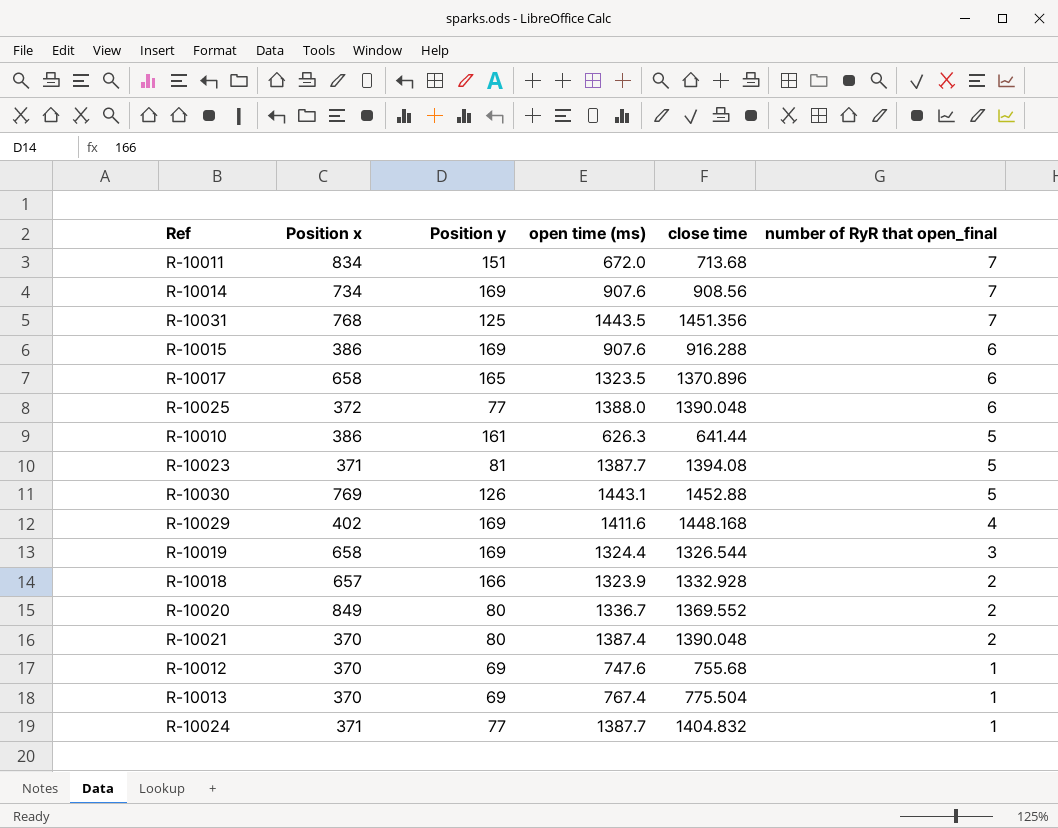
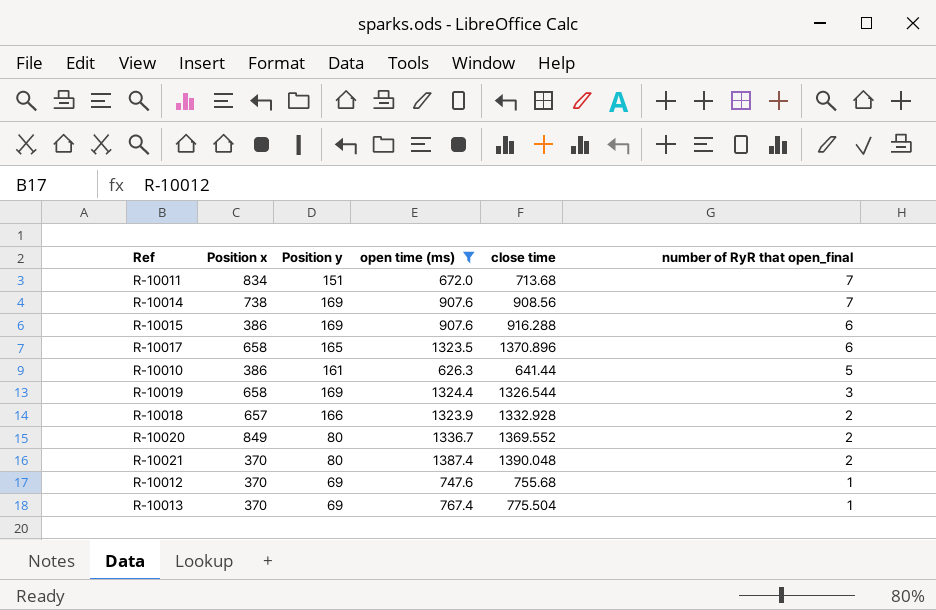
filter: none -> open time (ms) <= 1387.4
R-10014 | Position x: 734 -> 738

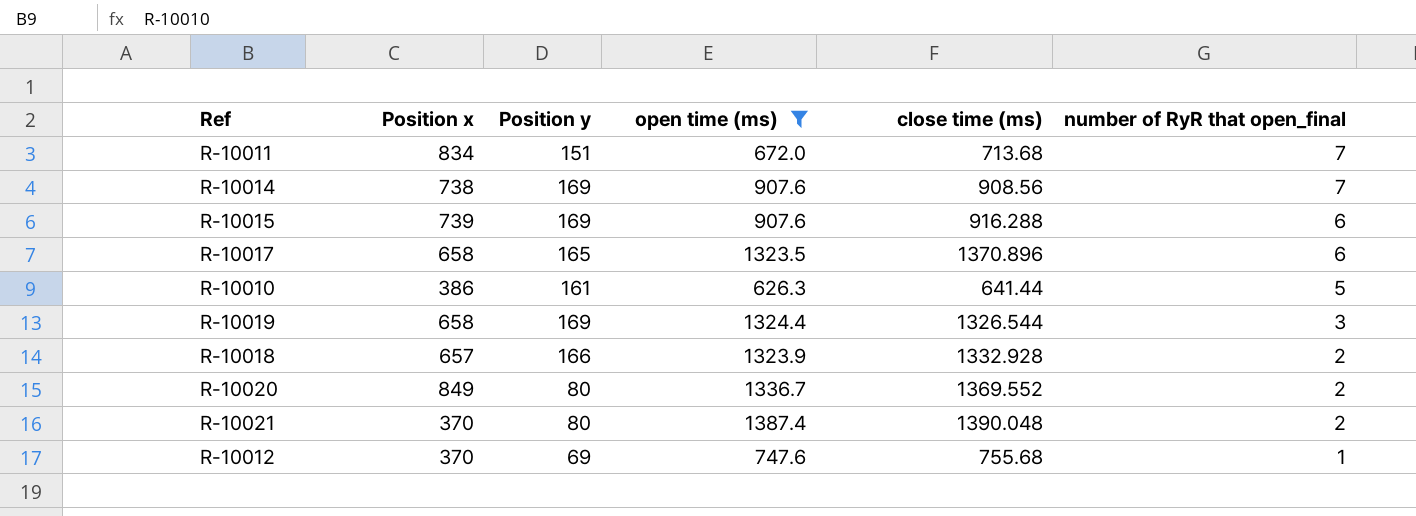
column name: close time -> close time (ms)
row R-10013: 370 | 69 | 767.4 | 775.504 | 1 -> none
R-10015 | Position x: 386 -> 739

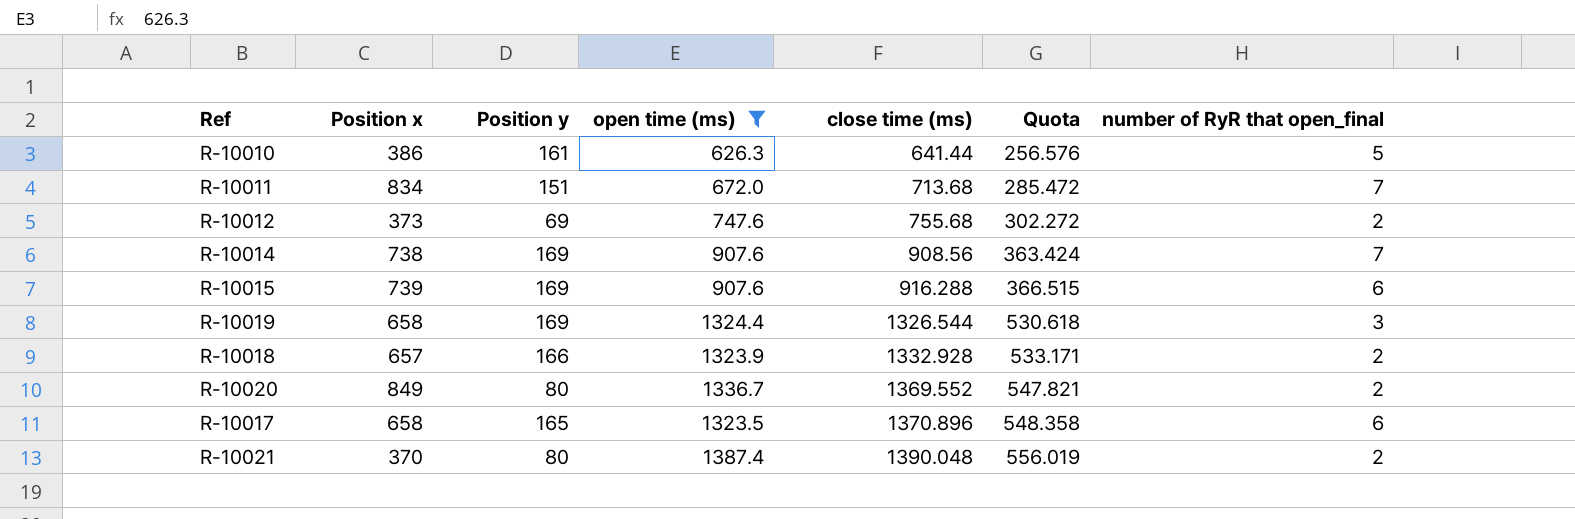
row order: number of RyR that open_final descending -> close time (ms) ascending
column Quota | formula: none -> [close time (ms)] * 0.4
R-10012 | Position x: 370 -> 373
R-10012 | number of RyR that open_final: 1 -> 2

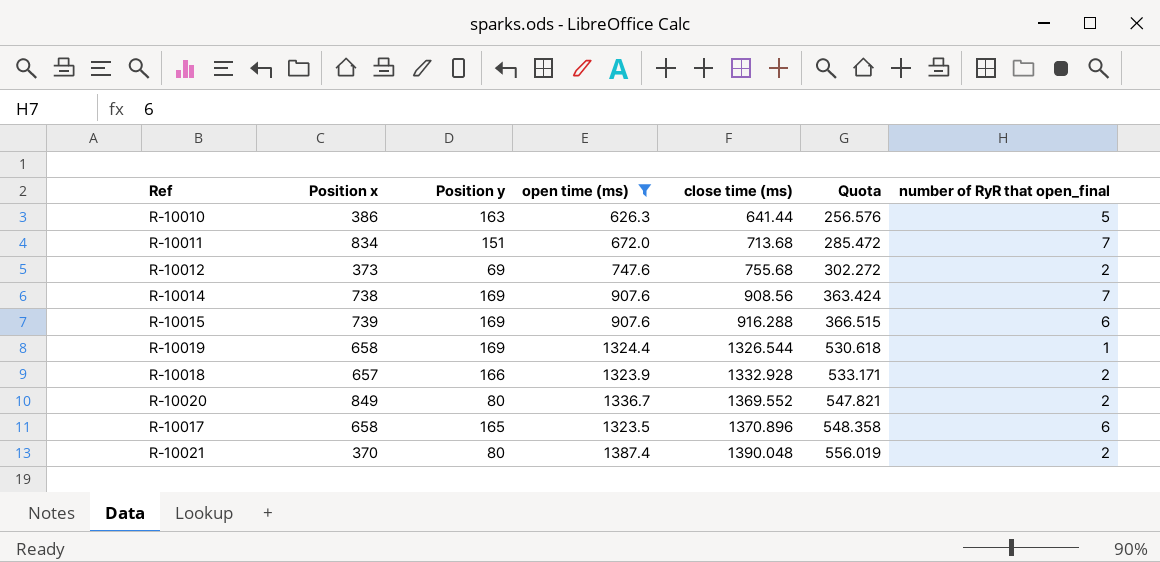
R-10010 | Position y: 161 -> 163
R-10019 | number of RyR that open_final: 3 -> 1

